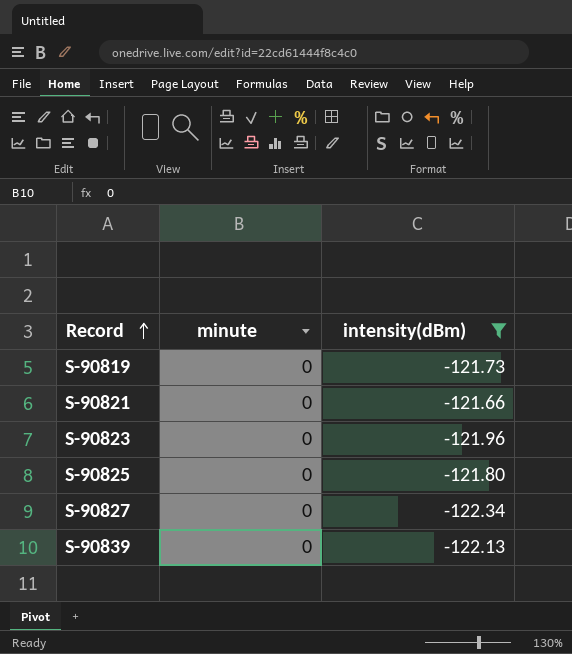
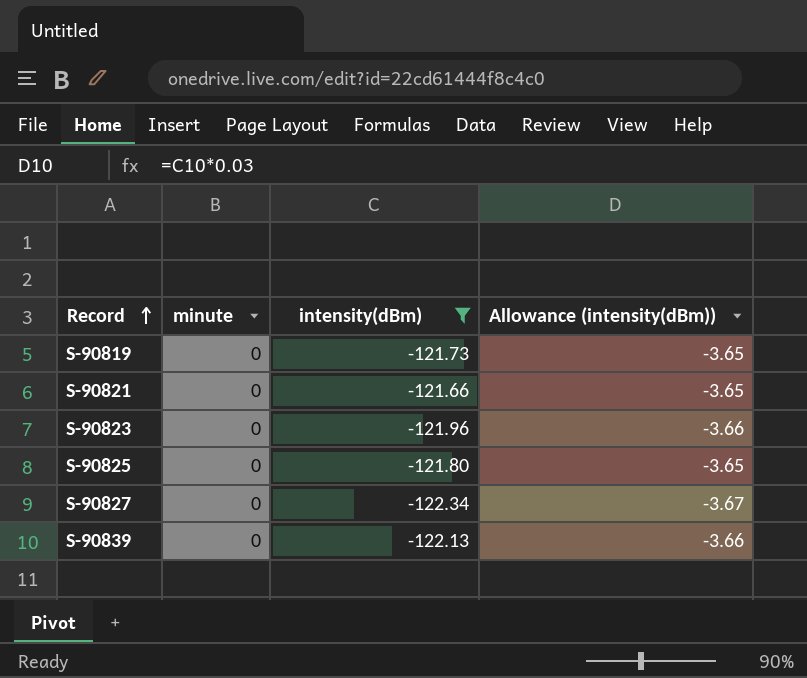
column Allowance (intensity(dBm)) | formula: none -> [intensity(dBm)] * 0.03

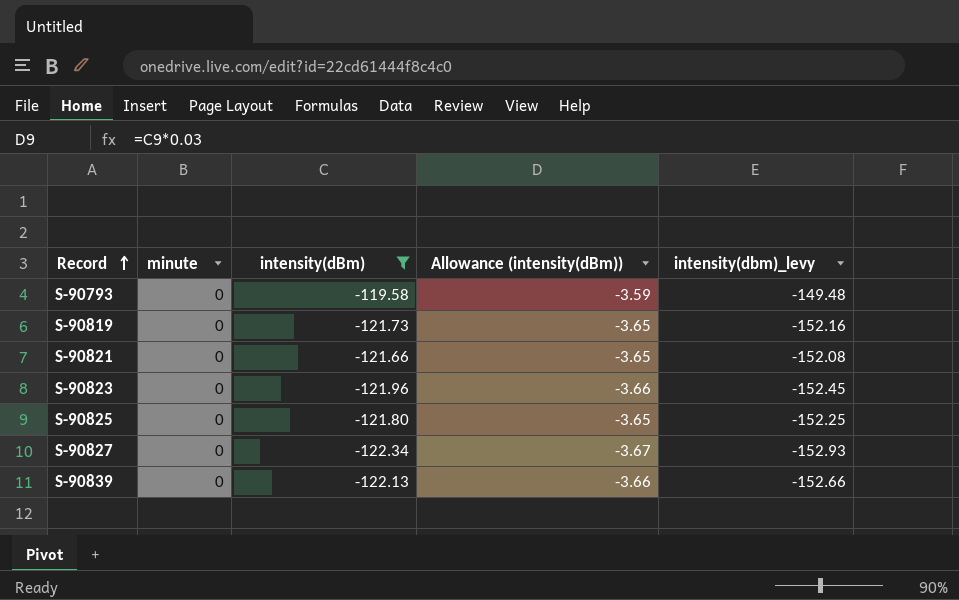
column intensity(dbm)_levy | formula: none -> [intensity(dBm)] * 1.25
row S-90793: none -> 0 | -119.58 | -3.59 | -149.48

